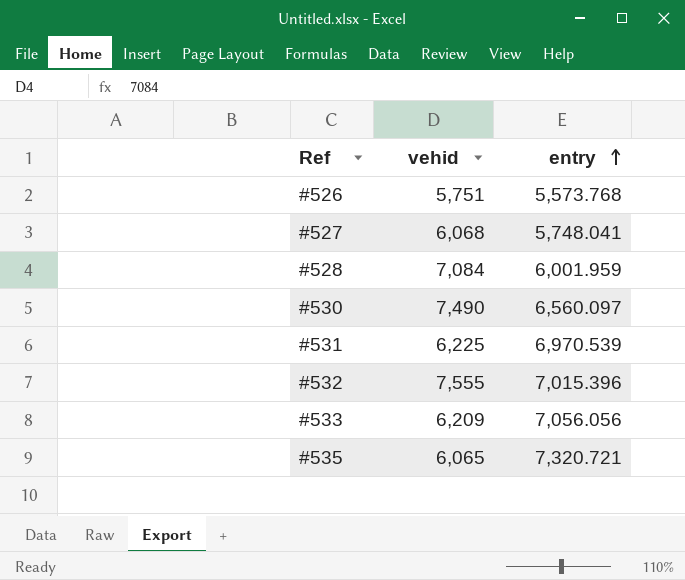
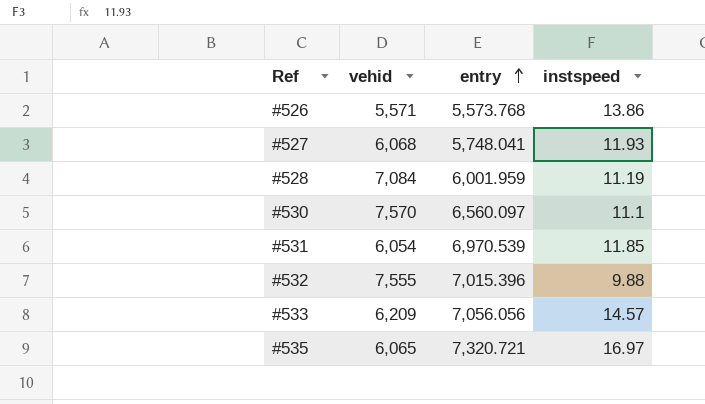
column instspeed | position: none -> 4
#526 | vehid: 5,751 -> 5,571
#530 | vehid: 7,490 -> 7,570
#531 | vehid: 6,225 -> 6,054

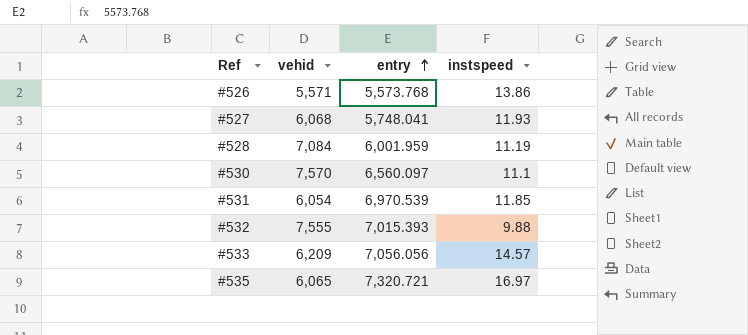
#532 | entry: 7,015.396 -> 7,015.393

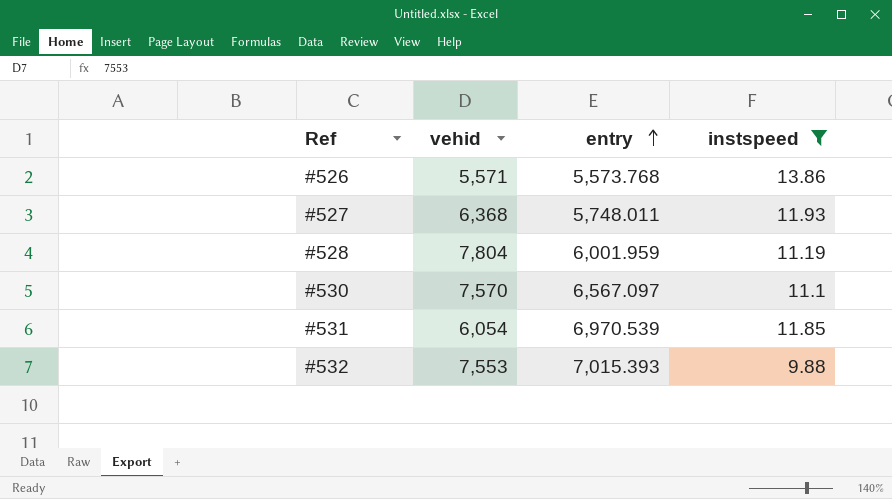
filter: none -> instspeed <= 13.86
#527 | vehid: 6,068 -> 6,368
#527 | entry: 5,748.041 -> 5,748.011
#528 | vehid: 7,084 -> 7,804
#530 | entry: 6,560.097 -> 6,567.097
#532 | vehid: 7,555 -> 7,553

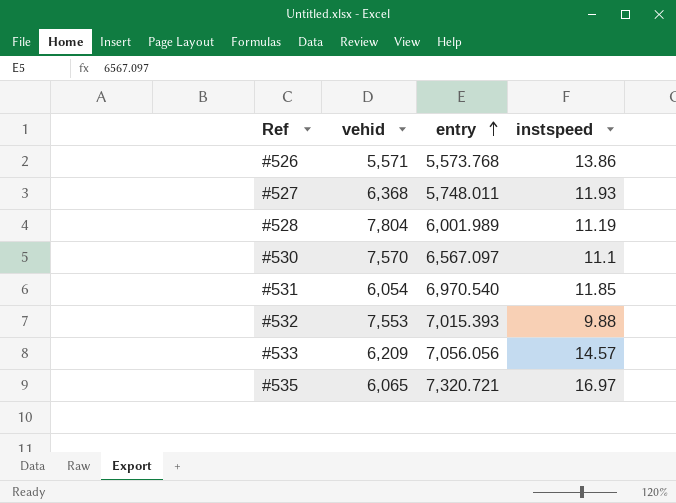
filter: instspeed <= 13.86 -> none
#528 | entry: 6,001.959 -> 6,001.989
#531 | entry: 6,970.539 -> 6,970.540

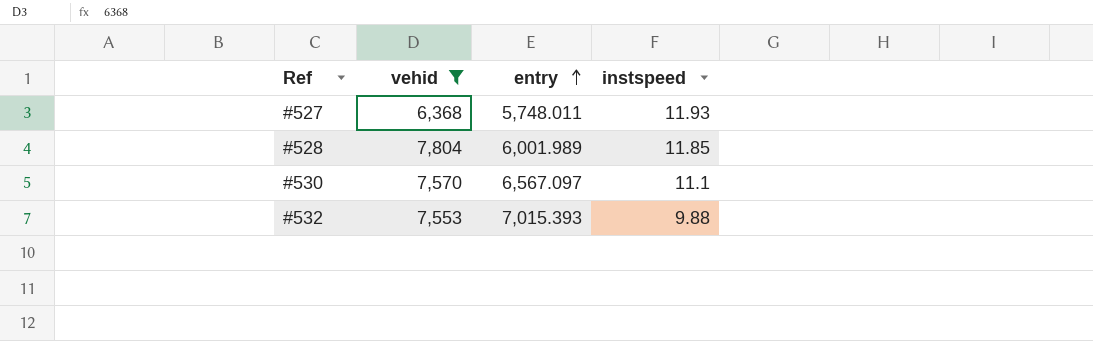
filter: none -> vehid >= 6,368
#528 | instspeed: 11.19 -> 11.85

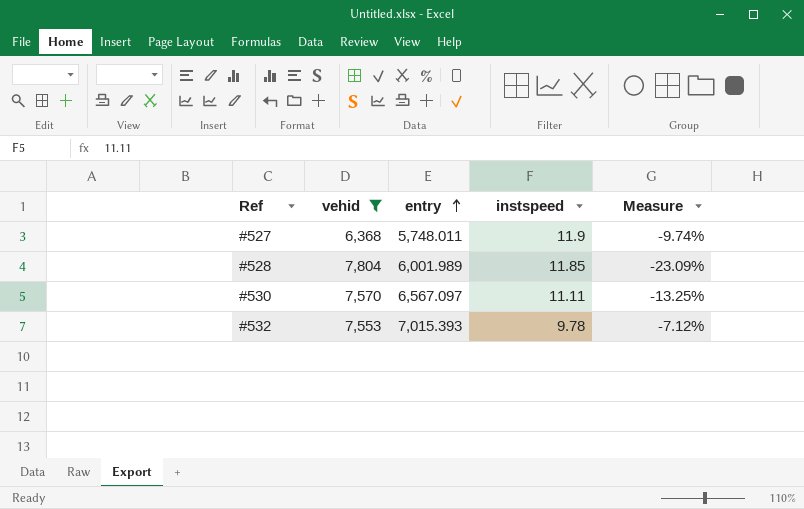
column Measure | formula: none -> ([entry] - [vehid]) / [vehid]
#527 | instspeed: 11.93 -> 11.9
#530 | instspeed: 11.1 -> 11.11
#532 | instspeed: 9.88 -> 9.78

